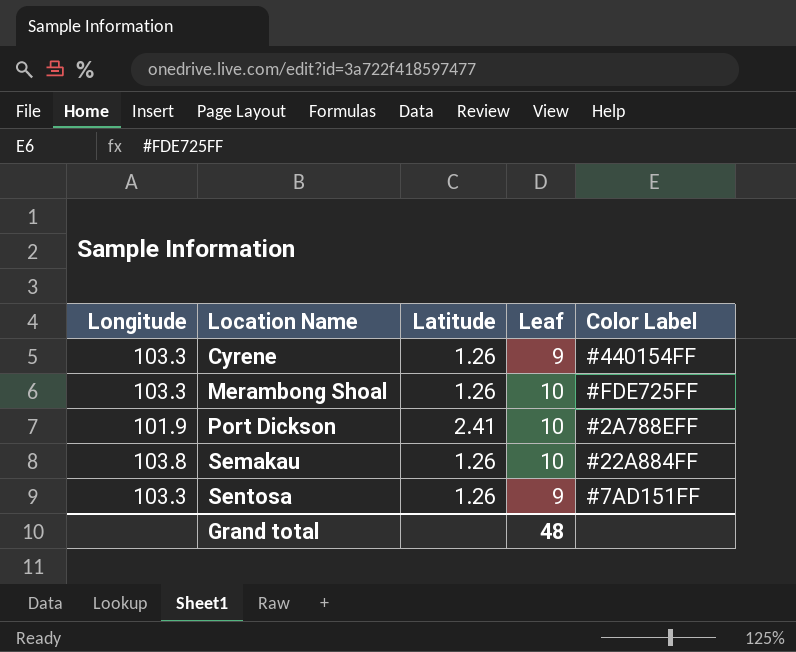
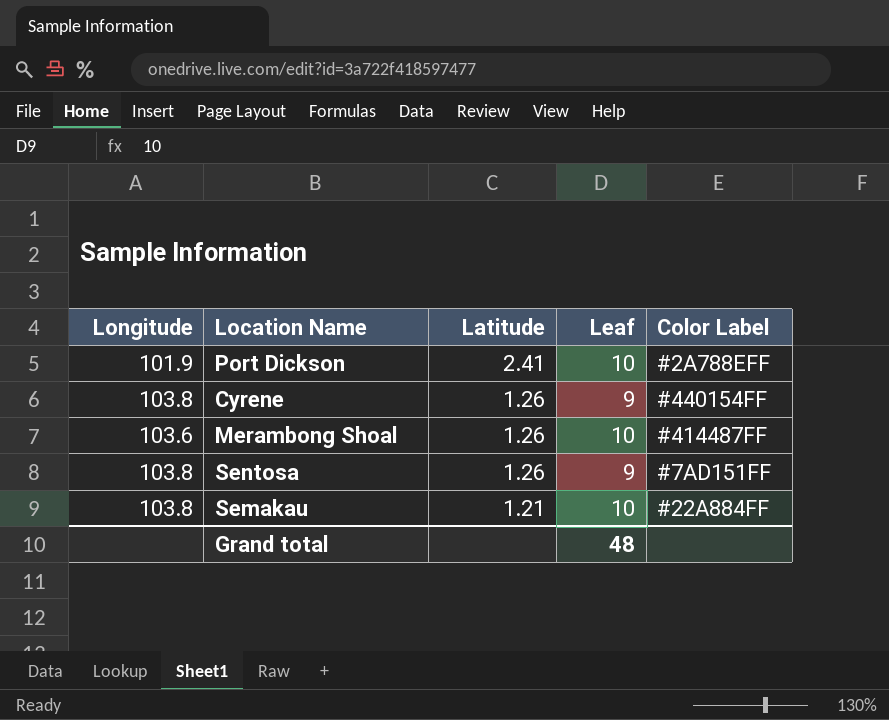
row order: Location Name ascending -> Latitude descending
Cyrene | Longitude: 103.3 -> 103.8
Merambong Shoal | Longitude: 103.3 -> 103.6
Merambong Shoal | Color Label: #FDE725FF -> #414487FF
Sentosa | Longitude: 103.3 -> 103.8
Semakau | Latitude: 1.26 -> 1.21

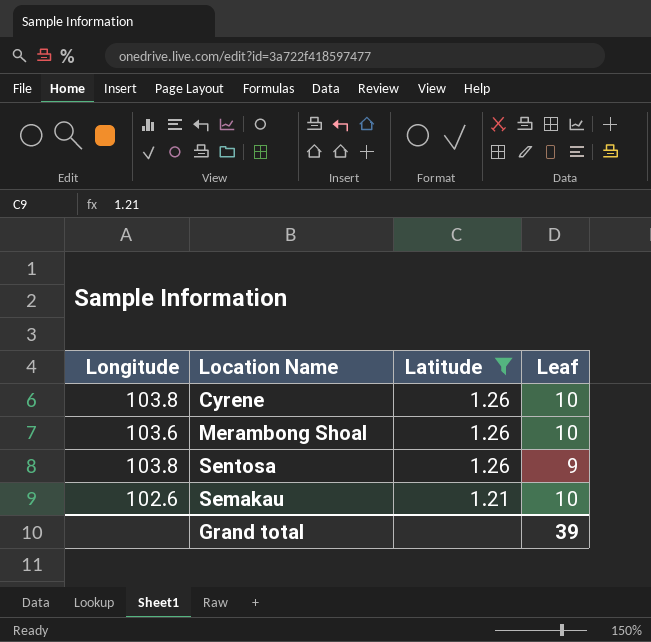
filter: none -> Latitude != 2.41
column Color Label | position: 5 -> none
Cyrene | Leaf: 9 -> 10
Semakau | Longitude: 103.8 -> 102.6
Grand total | Leaf: 48 -> 39

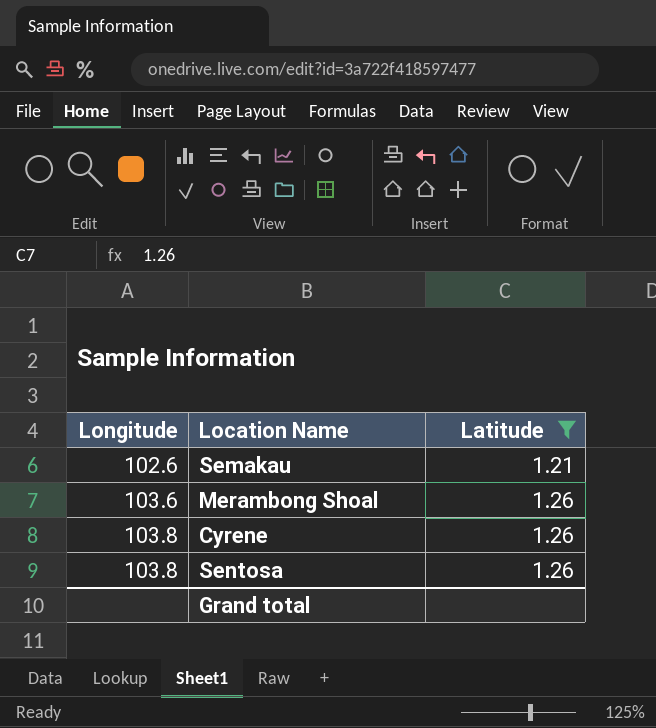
row order: Latitude descending -> Longitude ascending
column Leaf | position: 4 -> none

